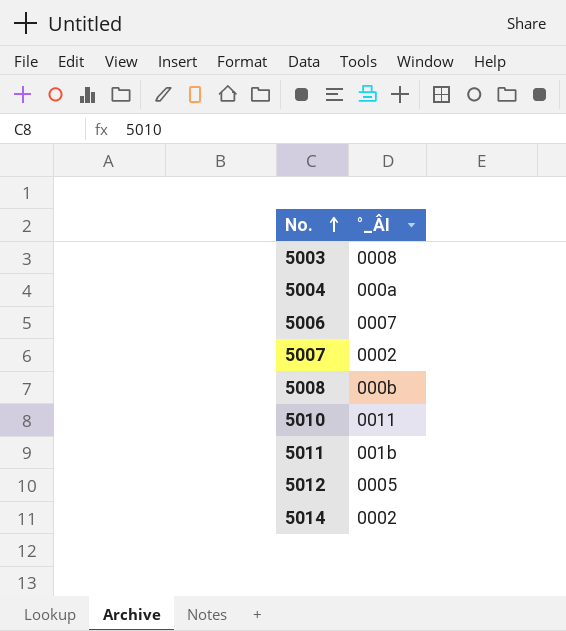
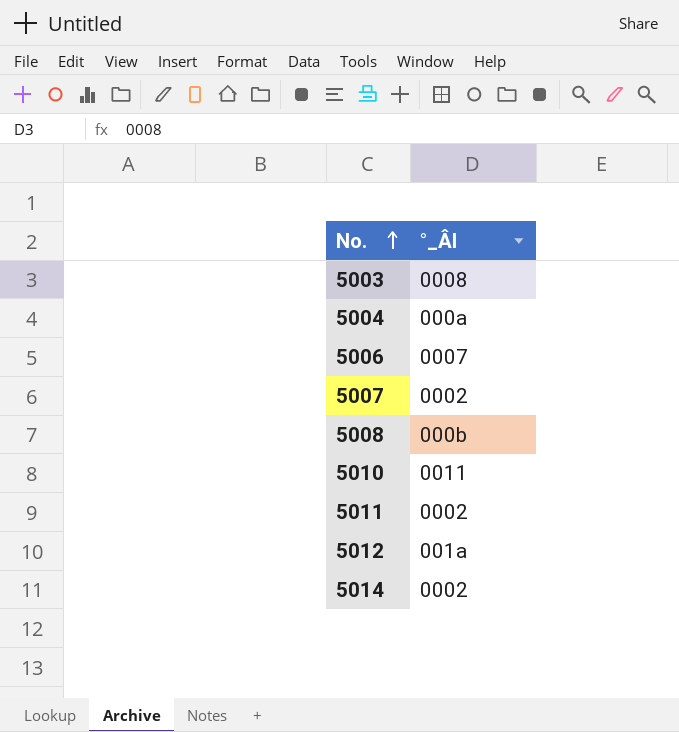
5011 | °_ÂI: 001b -> 0002
5012 | °_ÂI: 0005 -> 001a

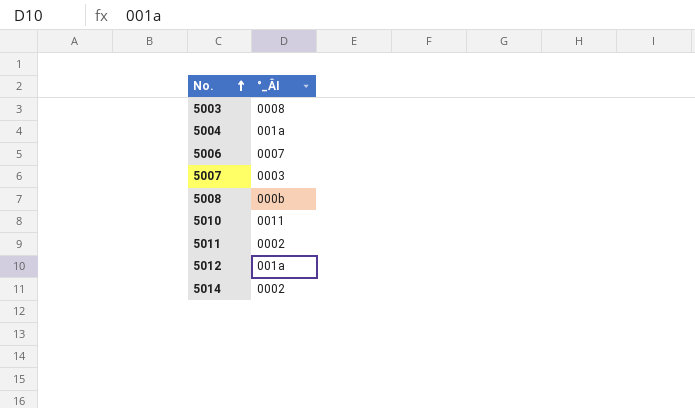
5004 | °_ÂI: 000a -> 001a
5007 | °_ÂI: 0002 -> 0003

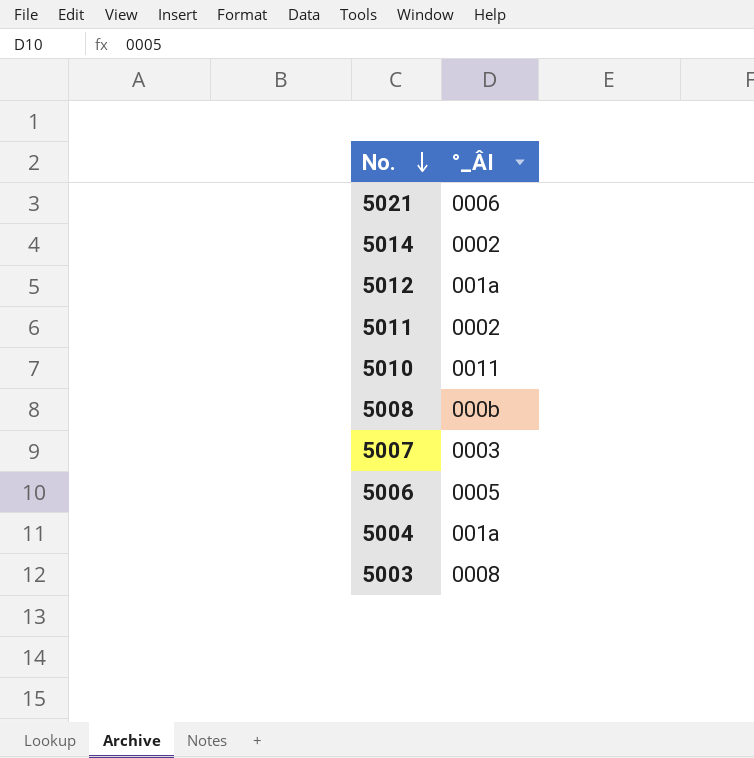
row order: No. ascending -> No. descending
row 5021: none -> 0006
5006 | °_ÂI: 0007 -> 0005

